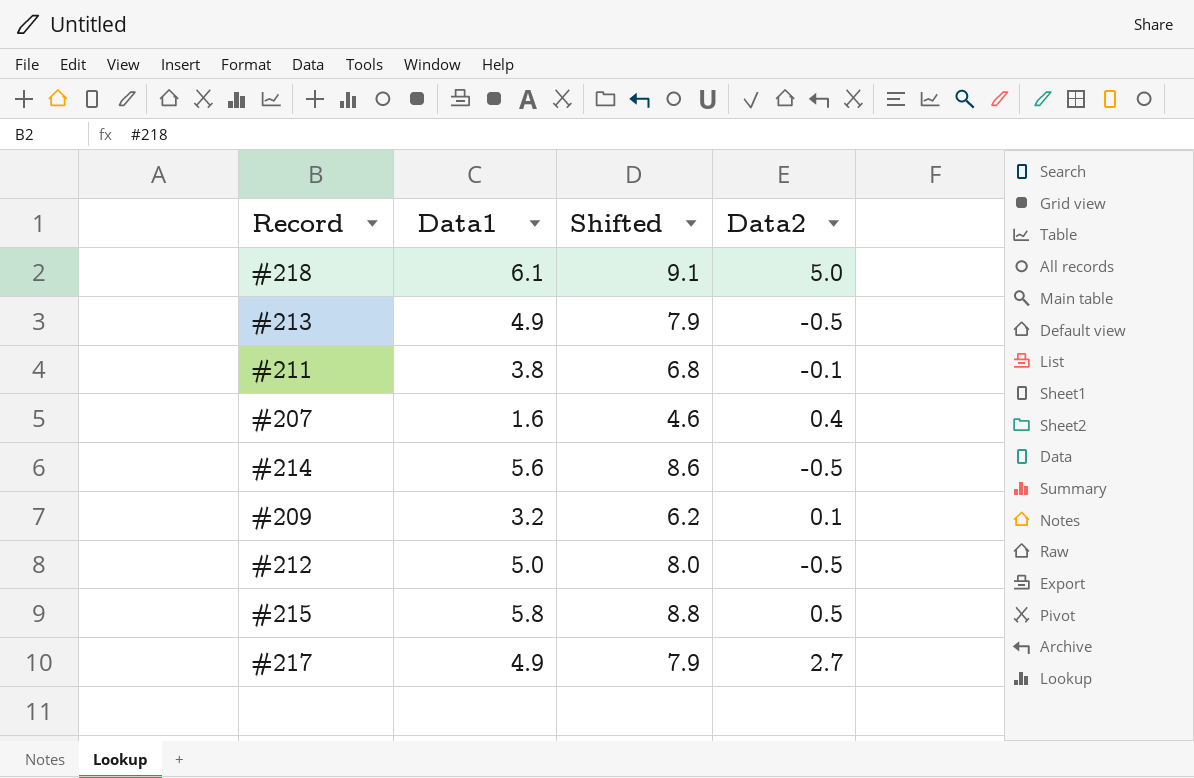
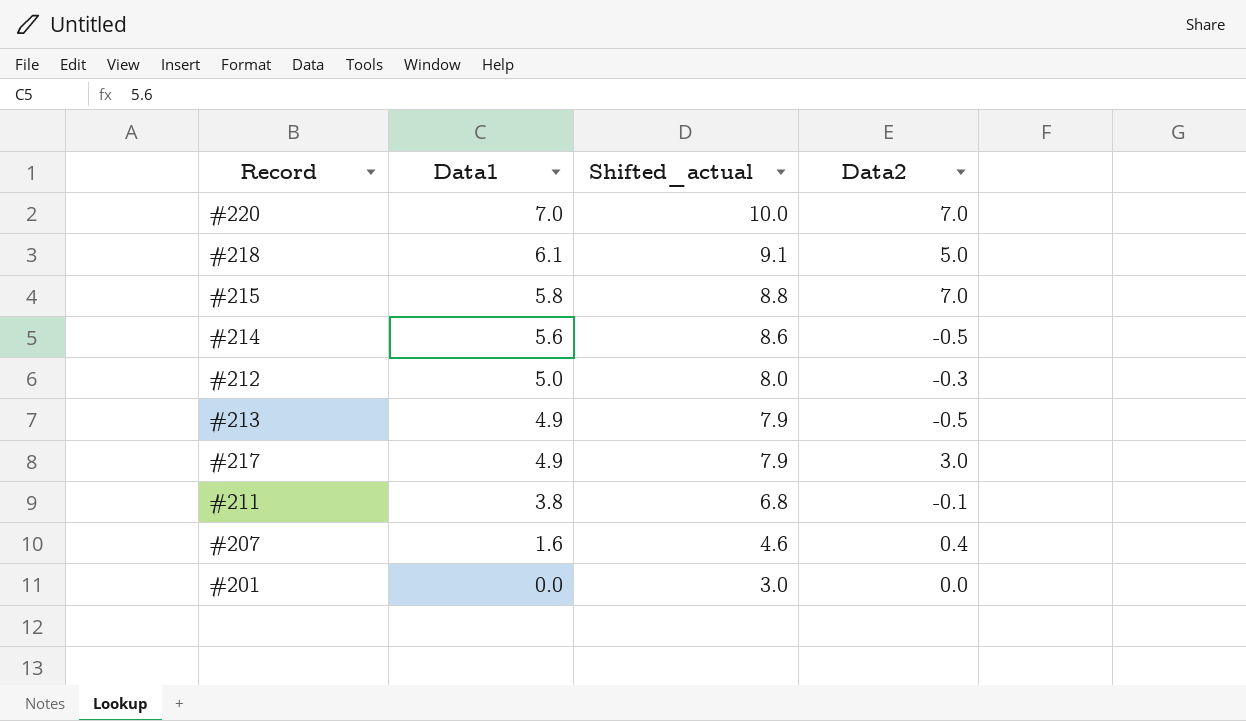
row order: none -> Data1 descending
column name: Shifted -> Shifted_actual
row #209: 3.2 | 6.2 | 0.1 -> none
row #220: none -> 7.0 | 10.0 | 7.0
#215 | Data2: 0.5 -> 7.0
#212 | Data2: -0.5 -> -0.3
#217 | Data2: 2.7 -> 3.0
row #201: none -> 0.0 | 3.0 | 0.0

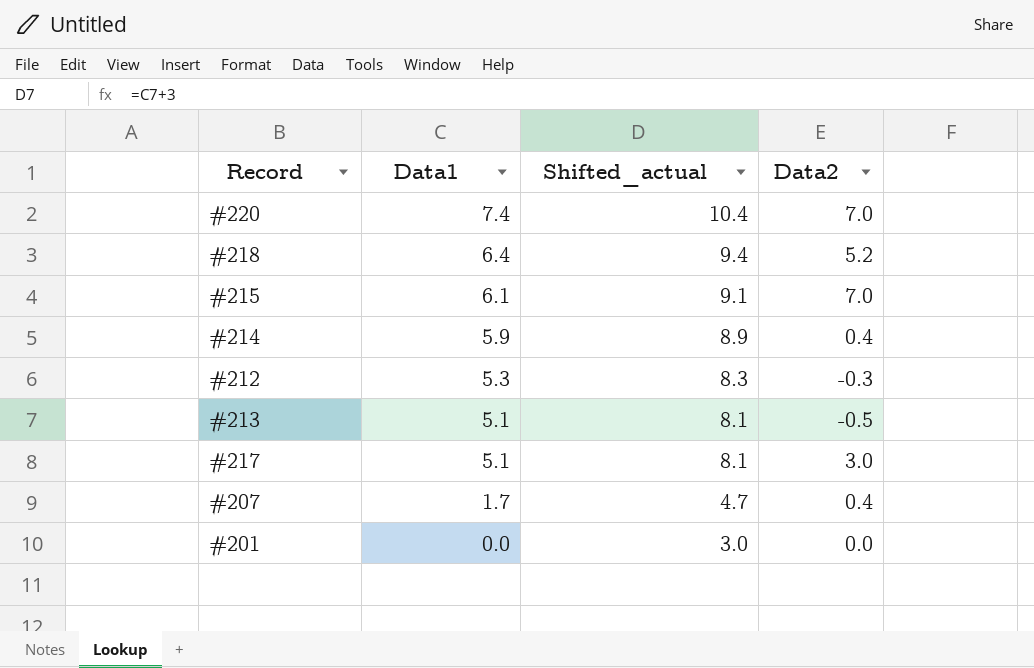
row #211: 3.8 | 6.8 | -0.1 -> none
#220 | Data1: 7.0 -> 7.4
#220 | Shifted_actual: 10.0 -> 10.4
#218 | Data1: 6.1 -> 6.4
#218 | Shifted_actual: 9.1 -> 9.4
#218 | Data2: 5.0 -> 5.2
#215 | Data1: 5.8 -> 6.1
#215 | Shifted_actual: 8.8 -> 9.1
#214 | Data1: 5.6 -> 5.9
#214 | Shifted_actual: 8.6 -> 8.9
#214 | Data2: -0.5 -> 0.4
#212 | Data1: 5.0 -> 5.3
#212 | Shifted_actual: 8.0 -> 8.3
#213 | Data1: 4.9 -> 5.1
#213 | Shifted_actual: 7.9 -> 8.1
#217 | Data1: 4.9 -> 5.1
#217 | Shifted_actual: 7.9 -> 8.1
#207 | Data1: 1.6 -> 1.7
#207 | Shifted_actual: 4.6 -> 4.7

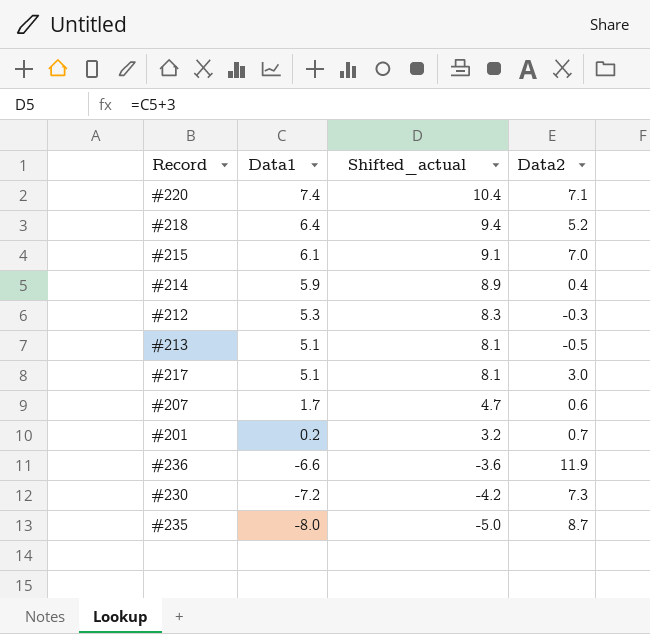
#220 | Data2: 7.0 -> 7.1
#207 | Data2: 0.4 -> 0.6
#201 | Data1: 0.0 -> 0.2
#201 | Shifted_actual: 3.0 -> 3.2
#201 | Data2: 0.0 -> 0.7
row #236: none -> -6.6 | -3.6 | 11.9
row #230: none -> -7.2 | -4.2 | 7.3
row #235: none -> -8.0 | -5.0 | 8.7

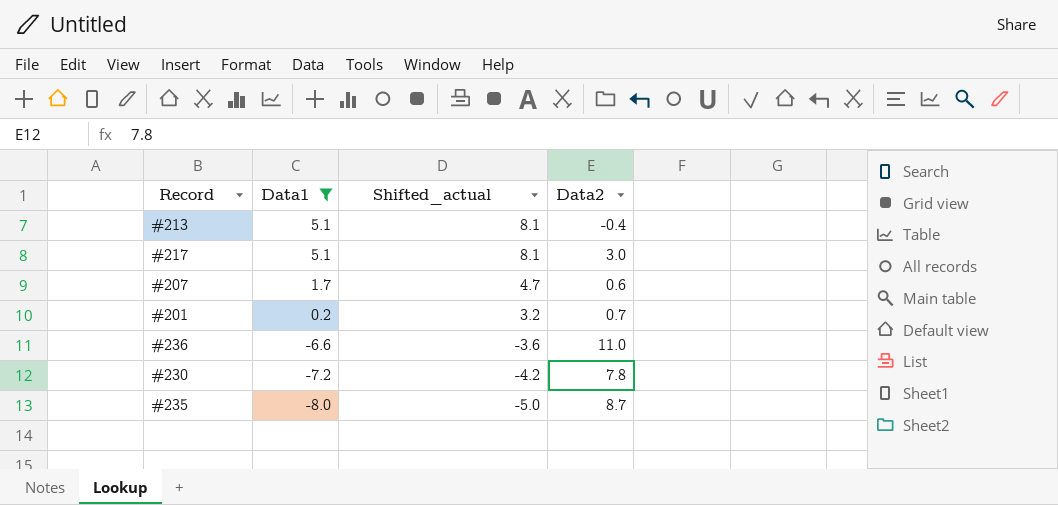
filter: none -> Data1 <= 5.1
#213 | Data2: -0.5 -> -0.4
#236 | Data2: 11.9 -> 11.0
#230 | Data2: 7.3 -> 7.8

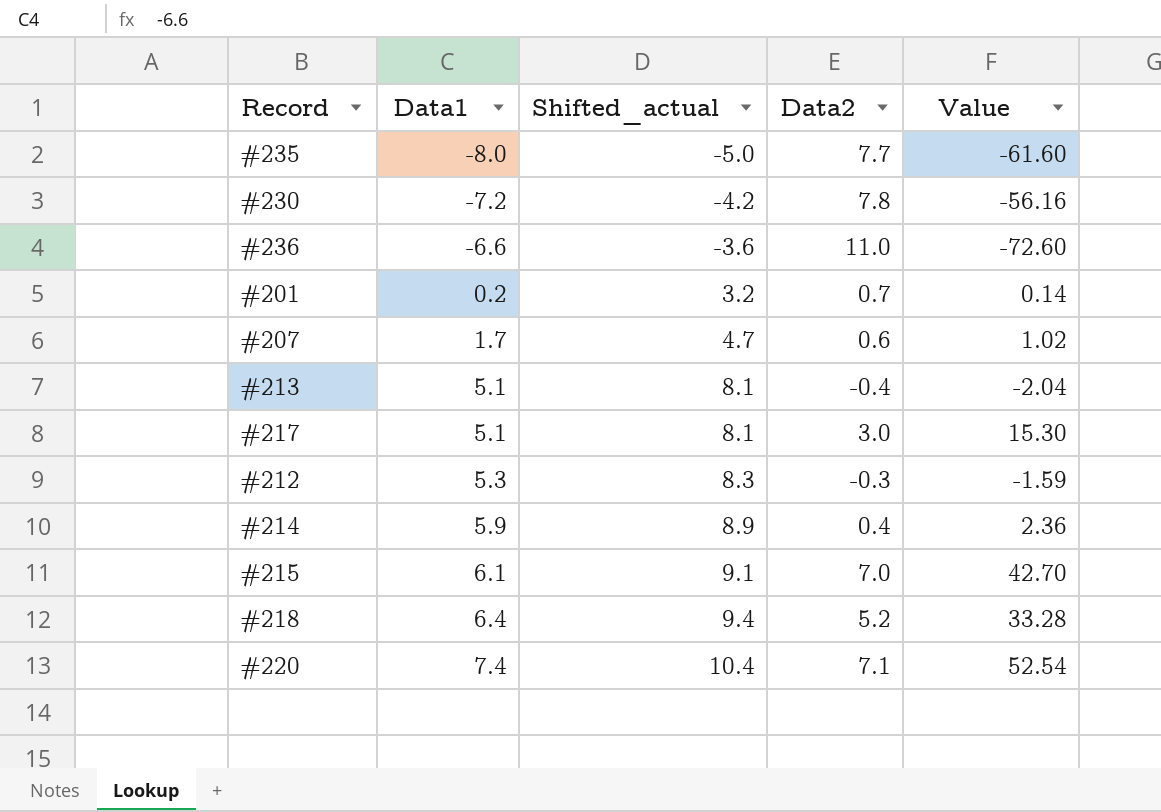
filter: Data1 <= 5.1 -> none
row order: Data1 descending -> Data1 ascending
column Value | formula: none -> [Data1] * [Data2]
#235 | Data2: 8.7 -> 7.7

